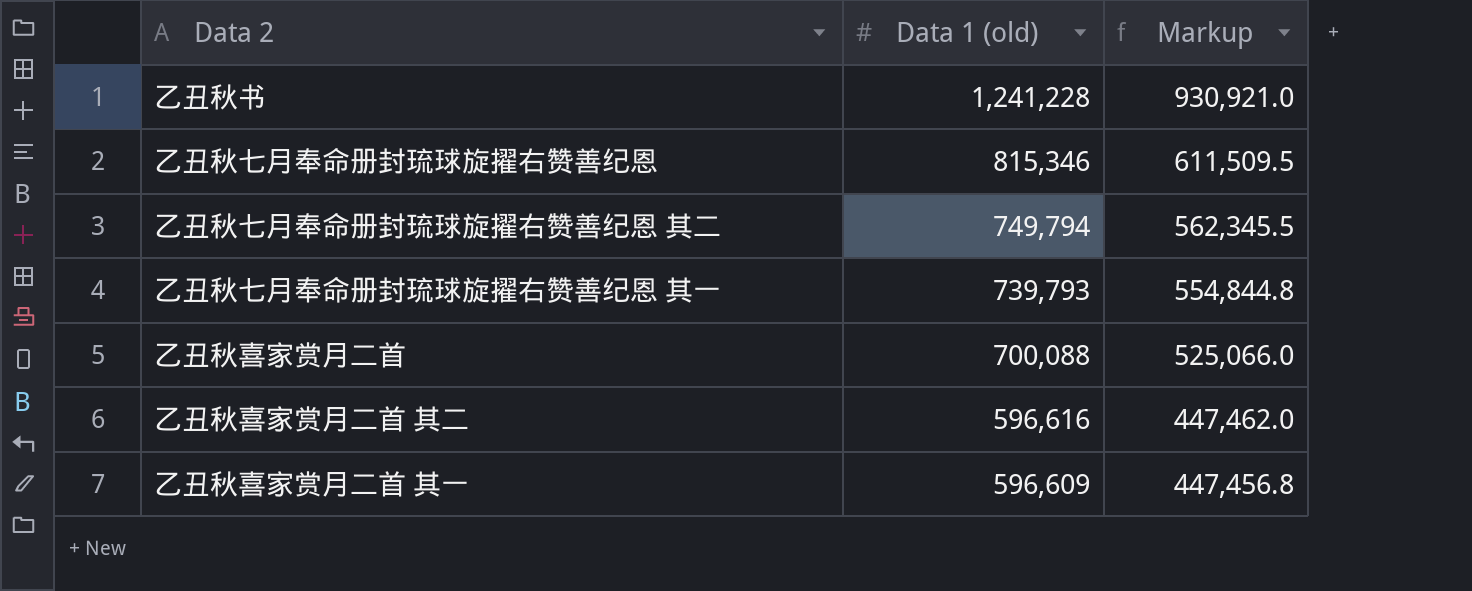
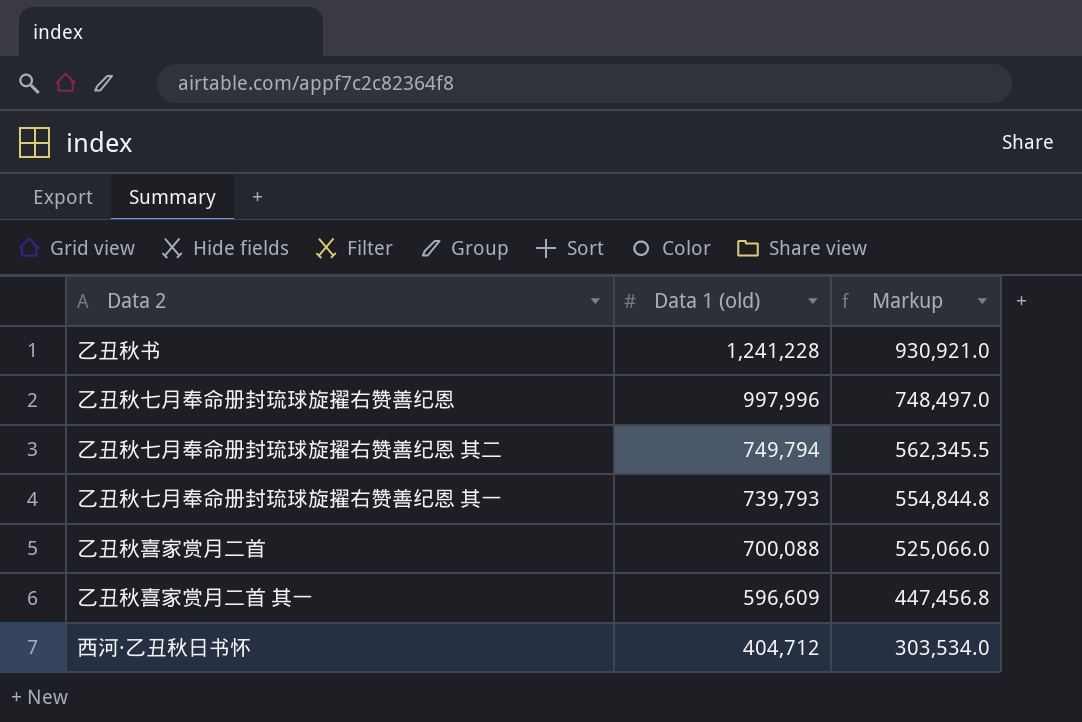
row 乙丑秋喜家赏月二首 其二: 596,616 | 447,462.0 -> none
乙丑秋七月奉命册封琉球旋擢右赞善纪恩 | Data 1 (old): 815,346 -> 997,996
乙丑秋七月奉命册封琉球旋擢右赞善纪恩 | Markup: 611,509.5 -> 748,497.0
row 西河·乙丑秋日书怀: none -> 404,712 | 303,534.0

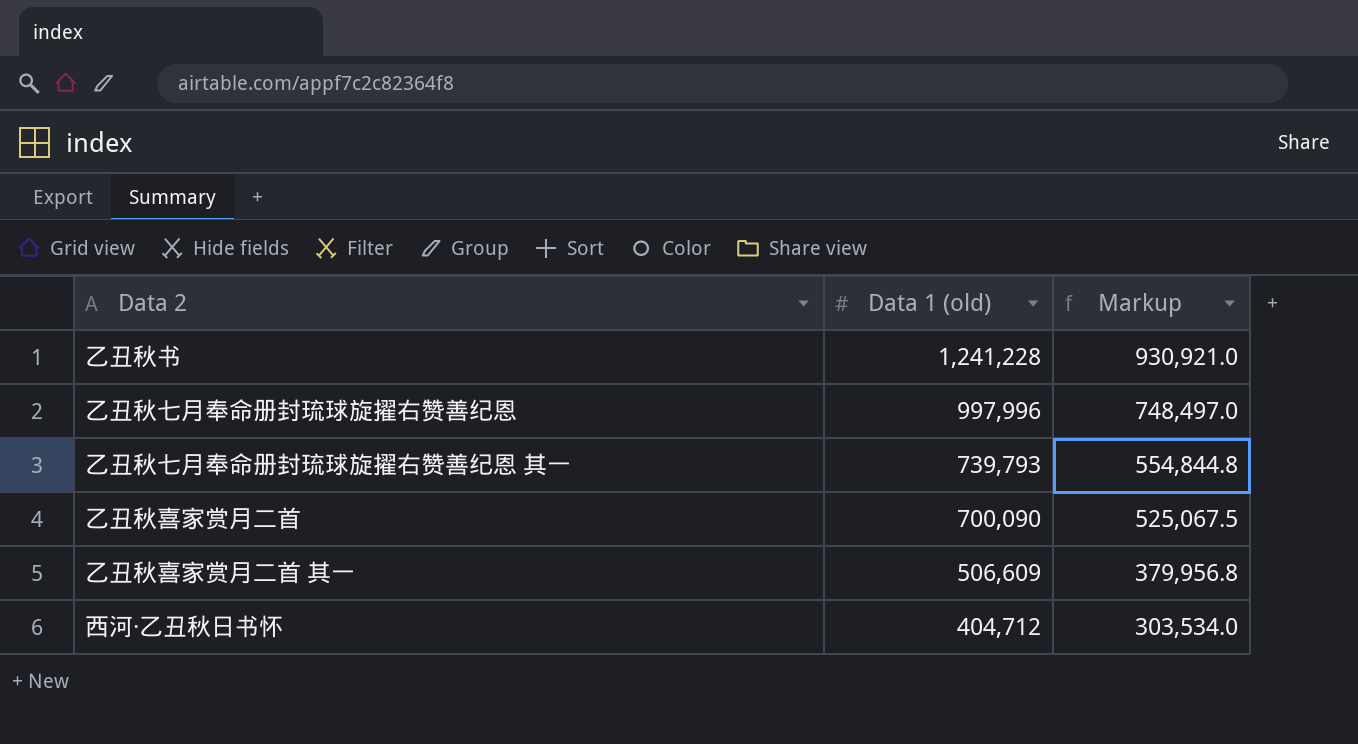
row 乙丑秋七月奉命册封琉球旋擢右赞善纪恩 其二: 749,794 | 562,345.5 -> none
乙丑秋喜家赏月二首 | Data 1 (old): 700,088 -> 700,090
乙丑秋喜家赏月二首 | Markup: 525,066.0 -> 525,067.5
乙丑秋喜家赏月二首 其一 | Data 1 (old): 596,609 -> 506,609
乙丑秋喜家赏月二首 其一 | Markup: 447,456.8 -> 379,956.8

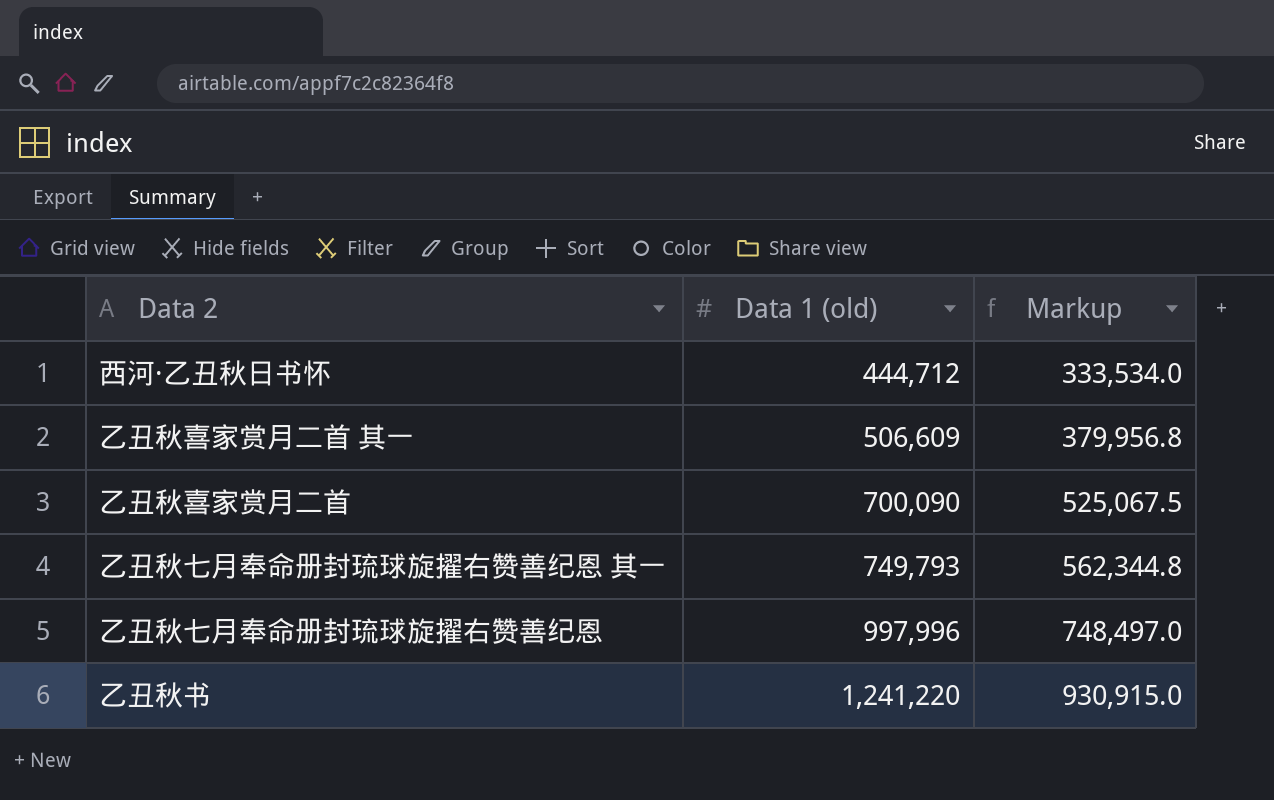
row order: Data 1 (old) descending -> Data 1 (old) ascending
西河·乙丑秋日书怀 | Data 1 (old): 404,712 -> 444,712
西河·乙丑秋日书怀 | Markup: 303,534.0 -> 333,534.0
乙丑秋七月奉命册封琉球旋擢右赞善纪恩 其一 | Data 1 (old): 739,793 -> 749,793
乙丑秋七月奉命册封琉球旋擢右赞善纪恩 其一 | Markup: 554,844.8 -> 562,344.8
乙丑秋书 | Data 1 (old): 1,241,228 -> 1,241,220
乙丑秋书 | Markup: 930,921.0 -> 930,915.0

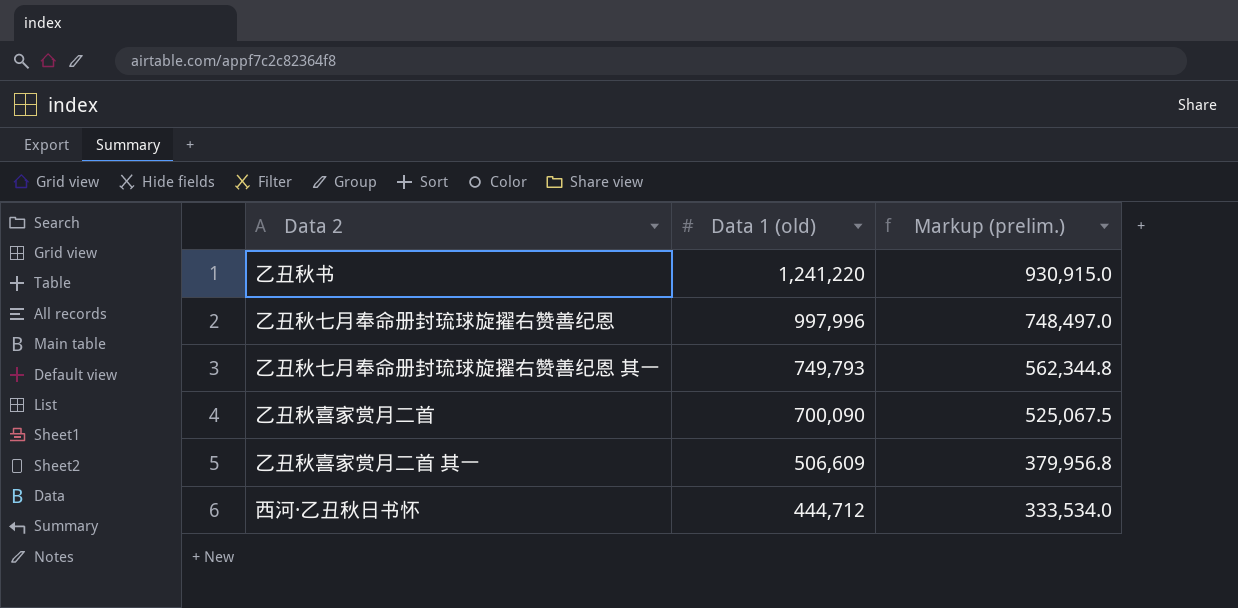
row order: Data 1 (old) ascending -> Data 1 (old) descending
column name: Markup -> Markup (prelim.)

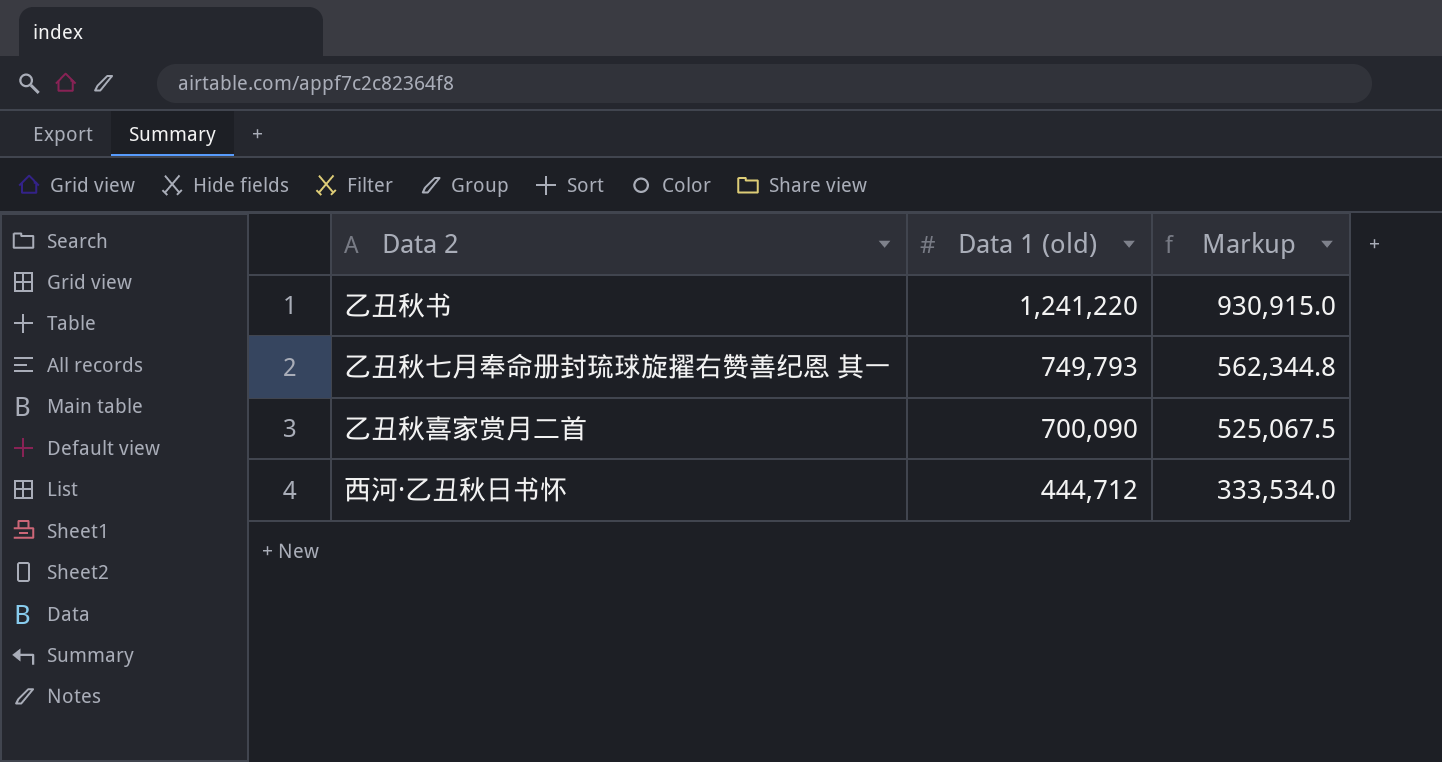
column name: Markup (prelim.) -> Markup
row 乙丑秋七月奉命册封琉球旋擢右赞善纪恩: 997,996 | 748,497.0 -> none
row 乙丑秋喜家赏月二首 其一: 506,609 | 379,956.8 -> none

